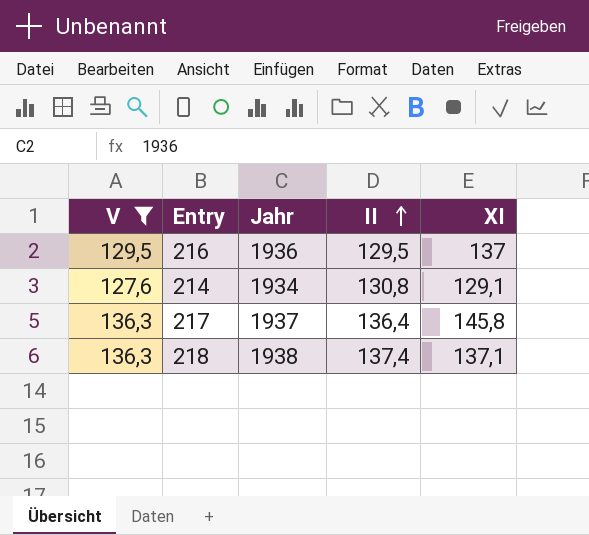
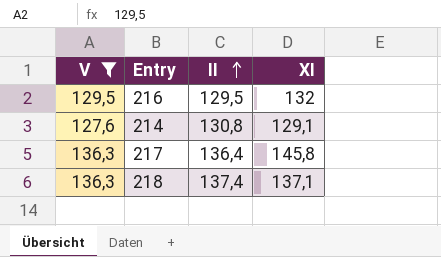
column Jahr | position: 3 -> none
216 | XI: 137 -> 132

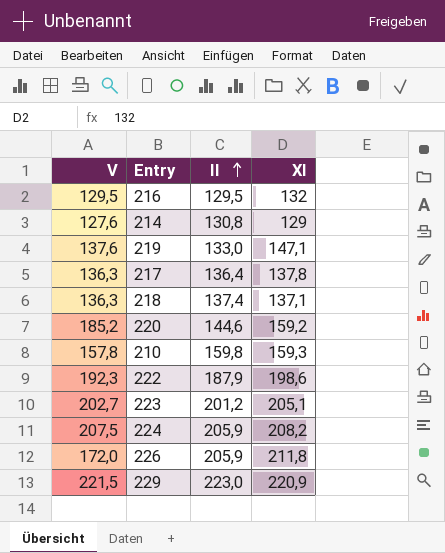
filter: V <= 136,3 -> none
214 | XI: 129,1 -> 129
217 | XI: 145,8 -> 137,8

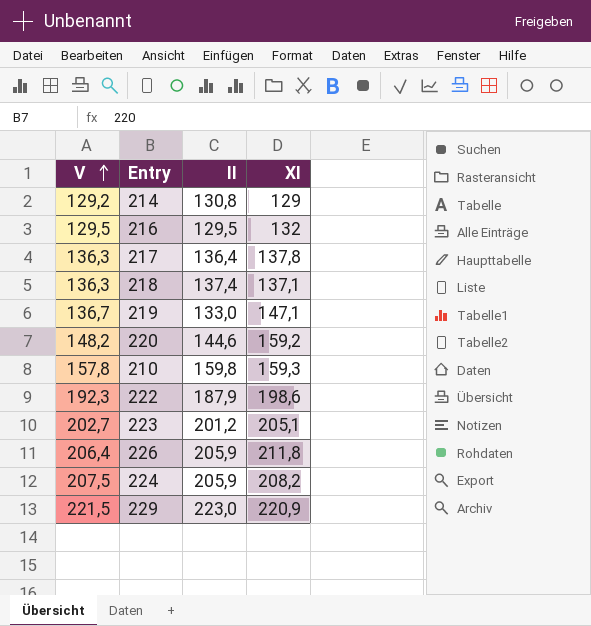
row order: II ascending -> V ascending
214 | V: 127,6 -> 129,2
219 | V: 137,6 -> 136,7
220 | V: 185,2 -> 148,2
226 | V: 172,0 -> 206,4

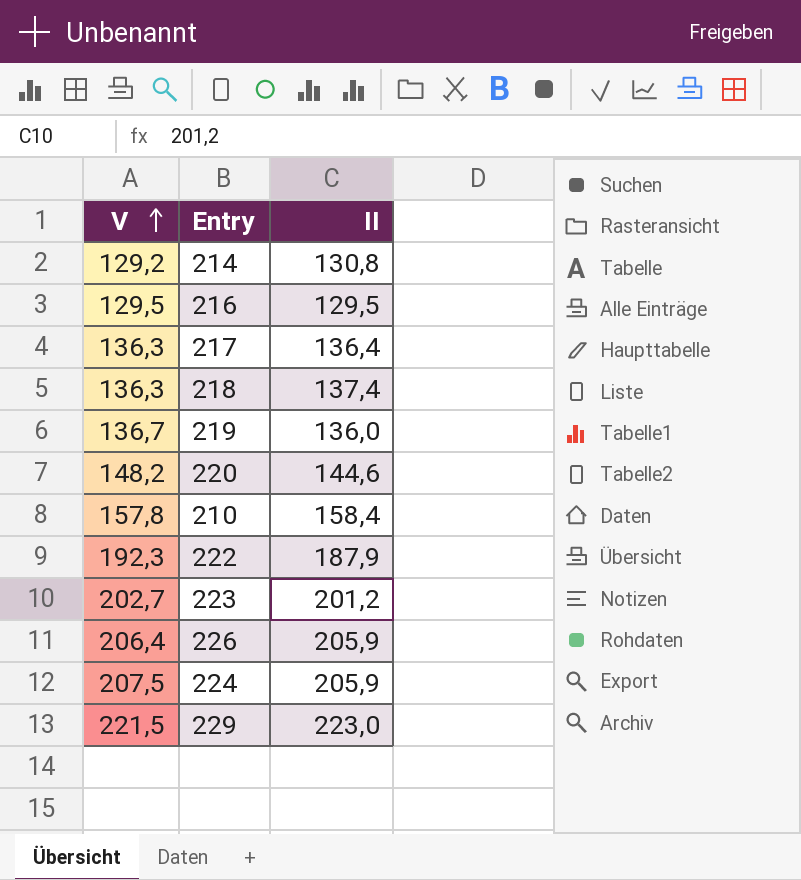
column XI | position: 4 -> none
219 | II: 133,0 -> 136,0
210 | II: 159,8 -> 158,4

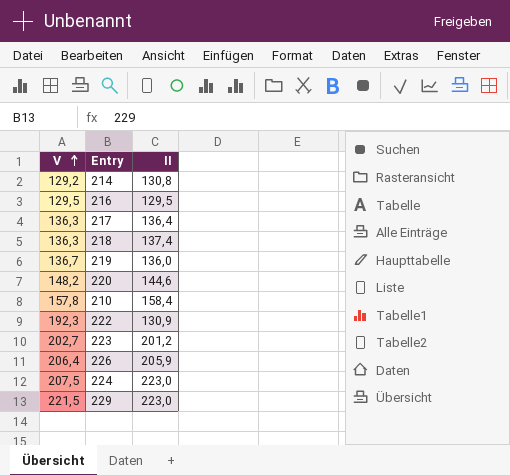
222 | II: 187,9 -> 130,9
224 | II: 205,9 -> 223,0

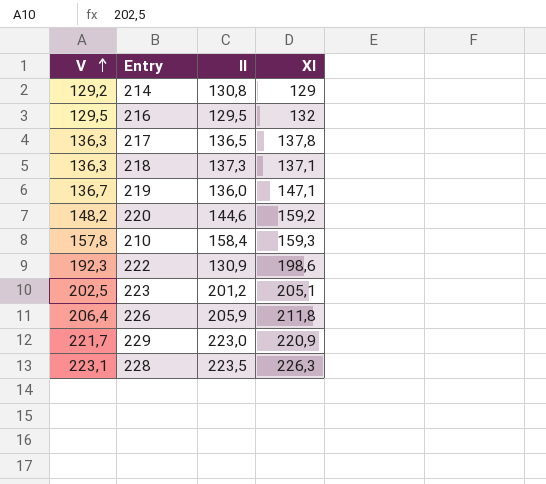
column XI | position: none -> 4
row 224: 207,5 | 223,0 -> none
217 | II: 136,4 -> 136,5
218 | II: 137,4 -> 137,3
223 | V: 202,7 -> 202,5
229 | V: 221,5 -> 221,7
row 228: none -> 223,1 | 223,5 | 226,3

